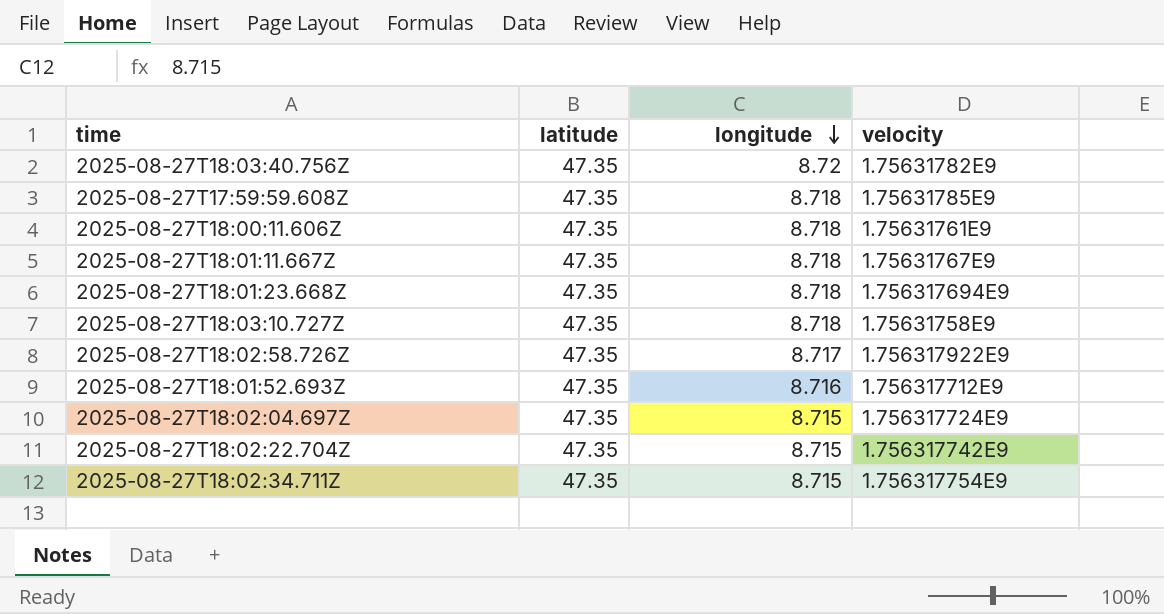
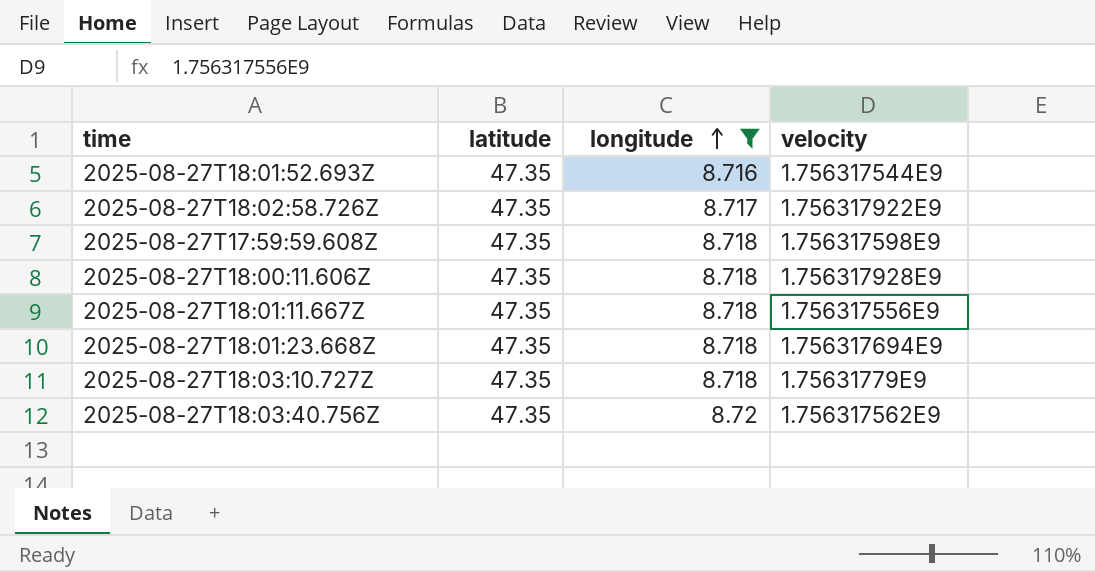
filter: none -> longitude != 8.715
row order: longitude descending -> longitude ascending
2025-08-27T18:01:52.693Z | velocity: 1.756317712E9 -> 1.756317544E9
2025-08-27T17:59:59.608Z | velocity: 1.75631785E9 -> 1.756317598E9
2025-08-27T18:00:11.606Z | velocity: 1.75631761E9 -> 1.756317928E9
2025-08-27T18:01:11.667Z | velocity: 1.75631767E9 -> 1.756317556E9
2025-08-27T18:03:10.727Z | velocity: 1.75631758E9 -> 1.75631779E9
2025-08-27T18:03:40.756Z | velocity: 1.75631782E9 -> 1.756317562E9

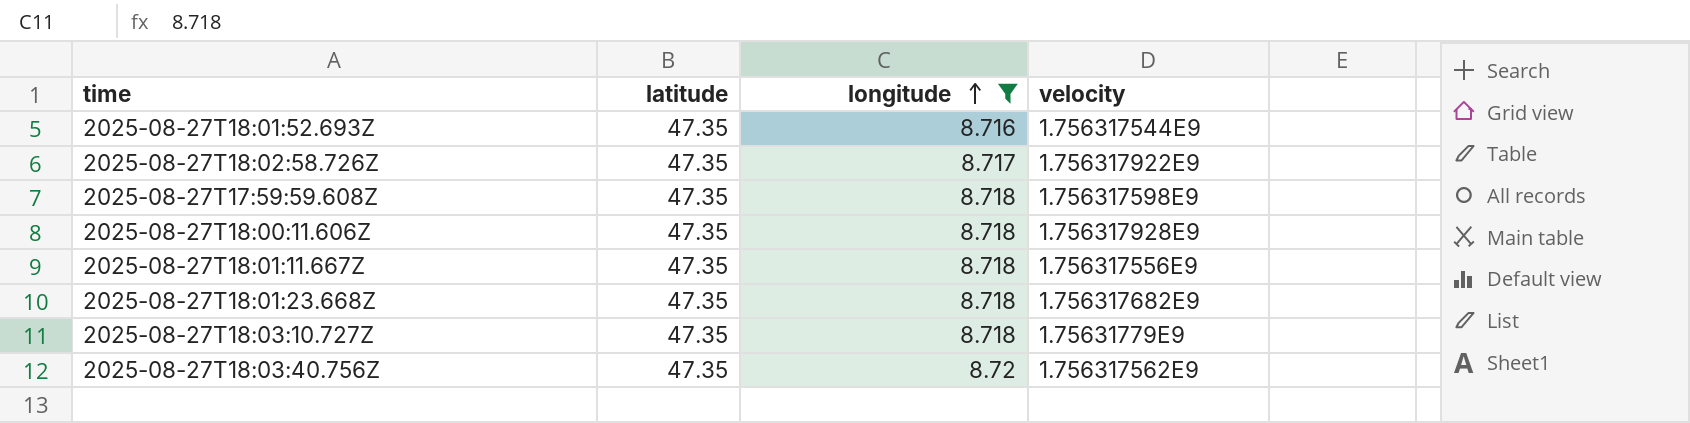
2025-08-27T18:01:23.668Z | velocity: 1.756317694E9 -> 1.756317682E9

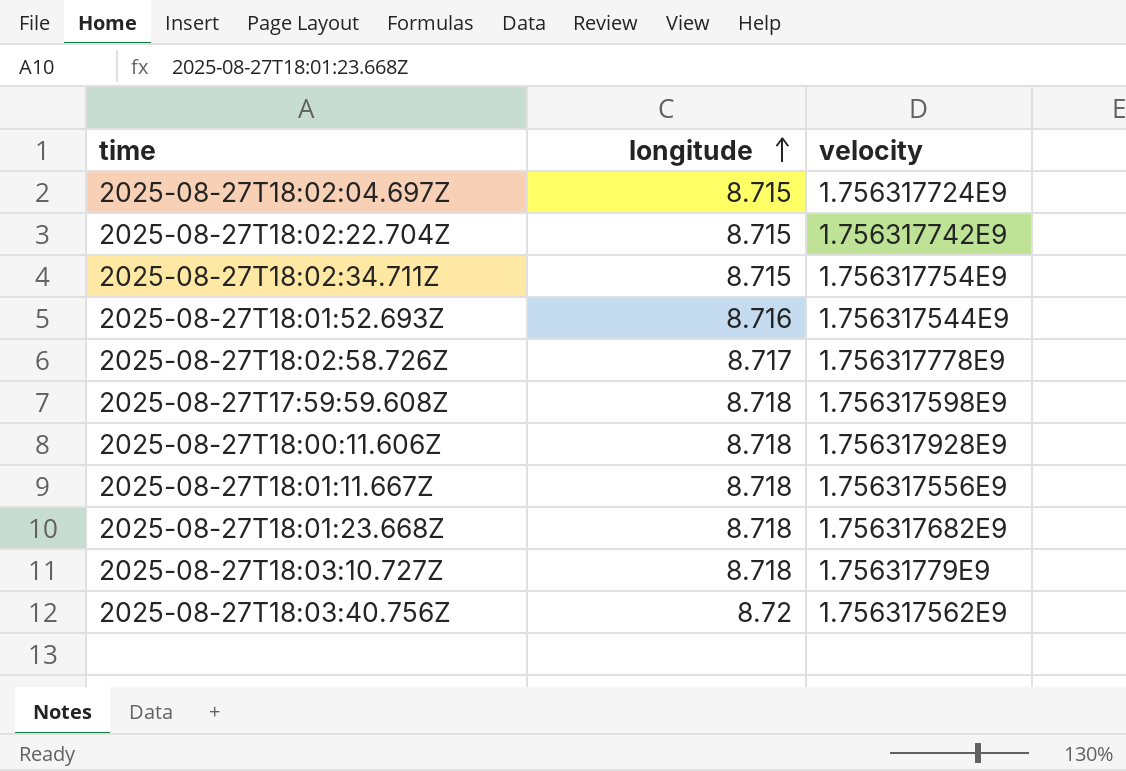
filter: longitude != 8.715 -> none
column latitude | position: 2 -> none
2025-08-27T18:02:58.726Z | velocity: 1.756317922E9 -> 1.756317778E9

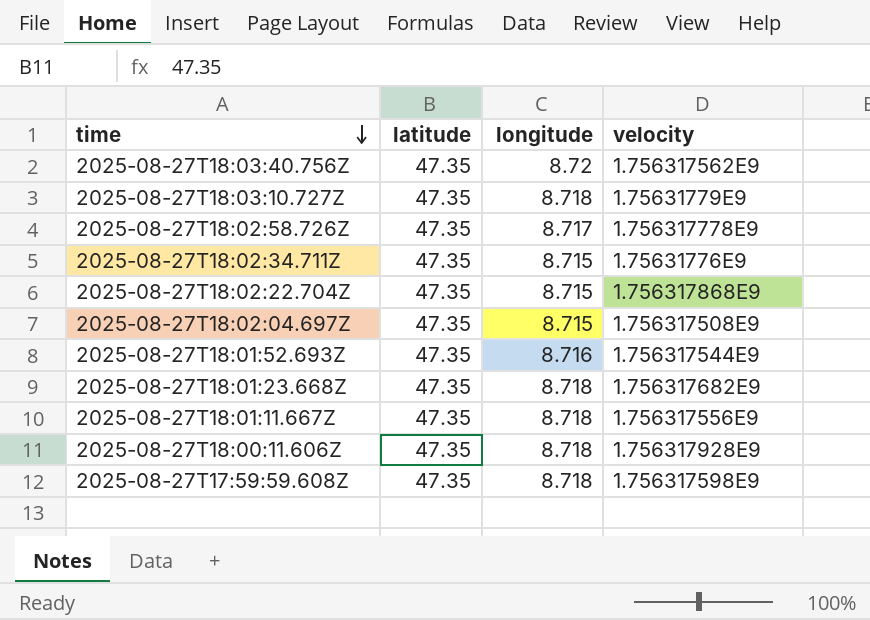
row order: longitude ascending -> time descending
column latitude | position: none -> 2
2025-08-27T18:02:34.711Z | velocity: 1.756317754E9 -> 1.75631776E9
2025-08-27T18:02:22.704Z | velocity: 1.756317742E9 -> 1.756317868E9
2025-08-27T18:02:04.697Z | velocity: 1.756317724E9 -> 1.756317508E9

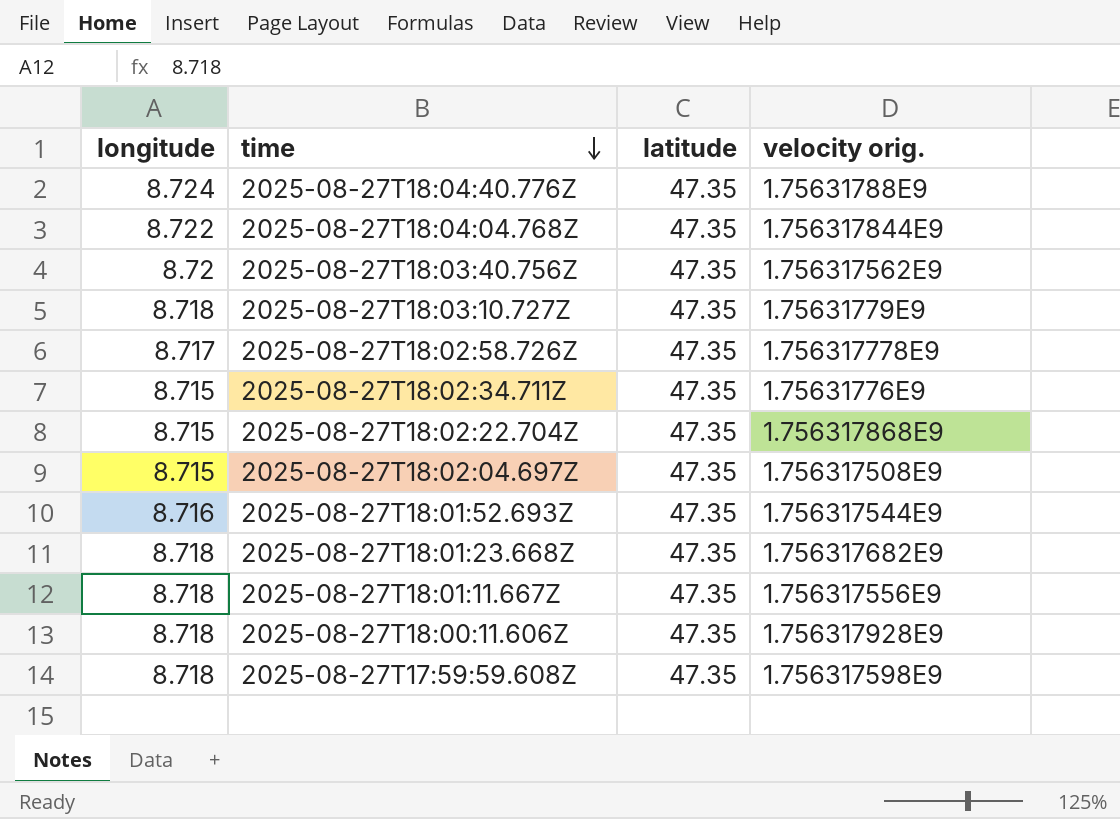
column longitude | position: 3 -> 1
column name: velocity -> velocity orig.
row 2025-08-27T18:04:40.776Z: none -> 8.724 | 47.35 | 1.75631788E9
row 2025-08-27T18:04:04.768Z: none -> 8.722 | 47.35 | 1.756317844E9

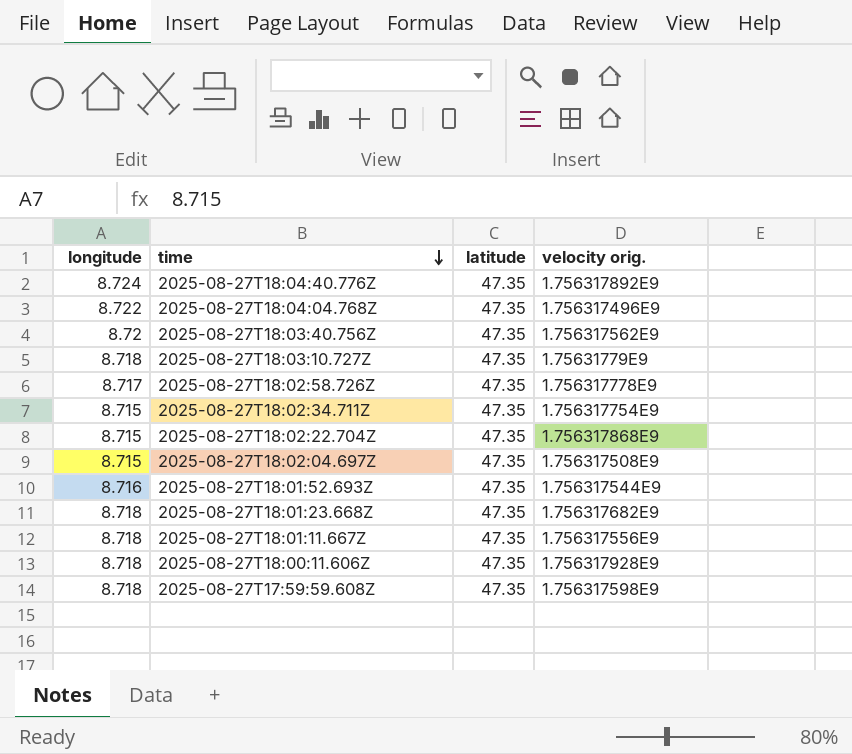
2025-08-27T18:04:40.776Z | velocity orig.: 1.75631788E9 -> 1.756317892E9
2025-08-27T18:04:04.768Z | velocity orig.: 1.756317844E9 -> 1.756317496E9
2025-08-27T18:02:34.711Z | velocity orig.: 1.75631776E9 -> 1.756317754E9

